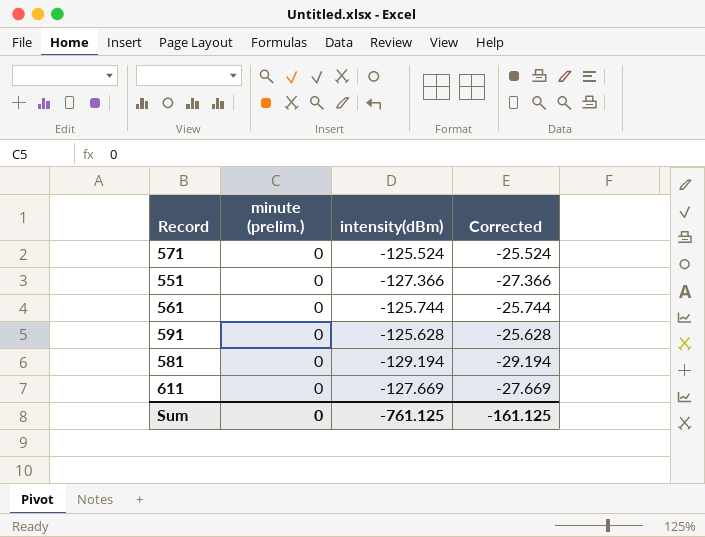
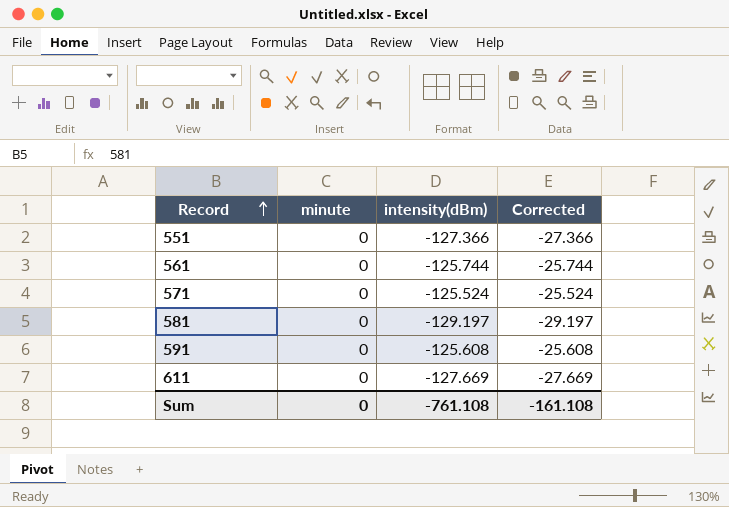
row order: none -> Record ascending
column name: minute (prelim.) -> minute
581 | intensity(dBm): -129.194 -> -129.197
581 | Corrected: -29.194 -> -29.197
591 | intensity(dBm): -125.628 -> -125.608
591 | Corrected: -25.628 -> -25.608
Sum | intensity(dBm): -761.125 -> -761.108
Sum | Corrected: -161.125 -> -161.108

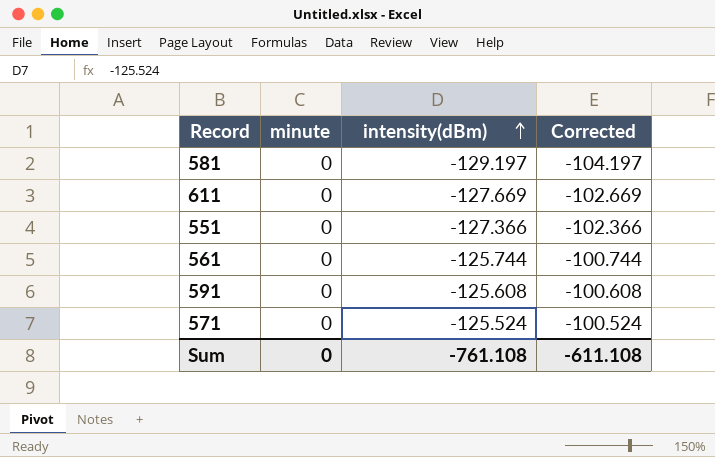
row order: Record ascending -> intensity(dBm) ascending
column Corrected | formula: [intensity(dBm)] + 100 -> [intensity(dBm)] + 25
Sum | Corrected: -161.108 -> -611.108

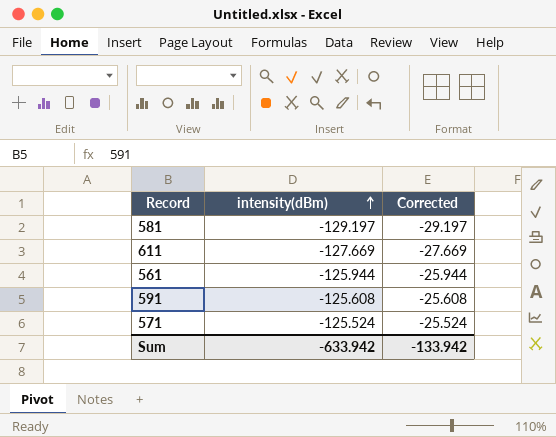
column minute | position: 2 -> none
column Corrected | formula: [intensity(dBm)] + 25 -> [intensity(dBm)] + 100
row 551: 0 | -127.366 | -102.366 -> none
561 | intensity(dBm): -125.744 -> -125.944
Sum | intensity(dBm): -761.108 -> -633.942
Sum | Corrected: -611.108 -> -133.942

